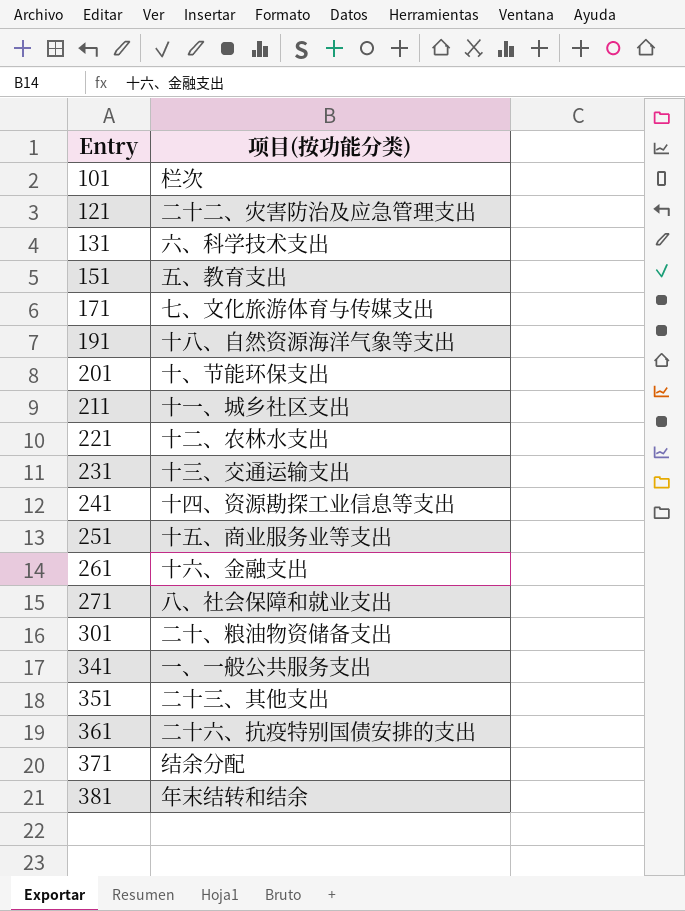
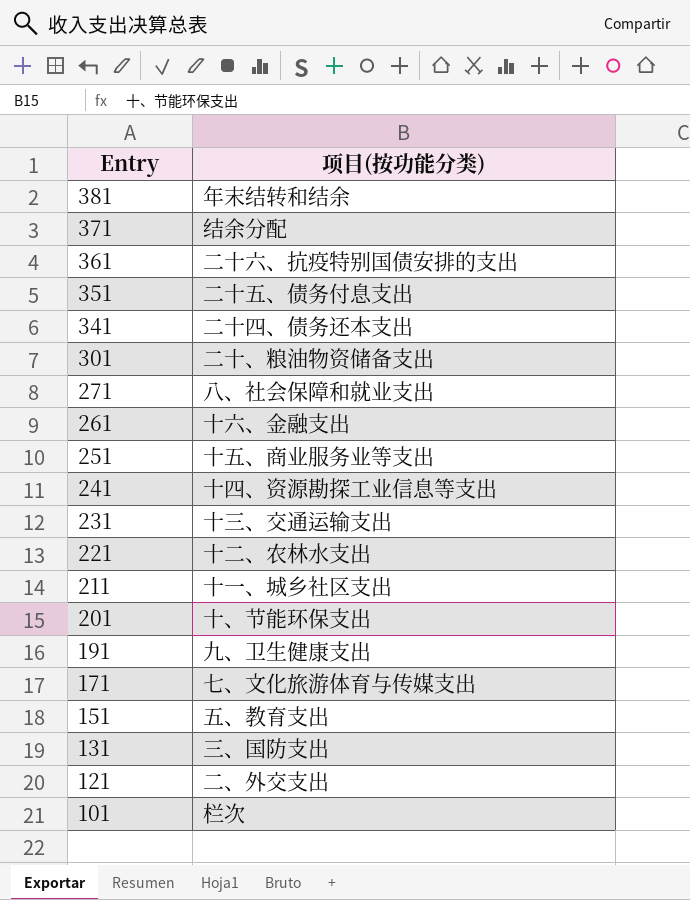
row order: Entry ascending -> Entry descending
351 | 项目(按功能分类): 二十三、其他支出 -> 二十五、债务付息支出
341 | 项目(按功能分类): 一、一般公共服务支出 -> 二十四、债务还本支出
191 | 项目(按功能分类): 十八、自然资源海洋气象等支出 -> 九、卫生健康支出
131 | 项目(按功能分类): 六、科学技术支出 -> 三、国防支出
121 | 项目(按功能分类): 二十二、灾害防治及应急管理支出 -> 二、外交支出

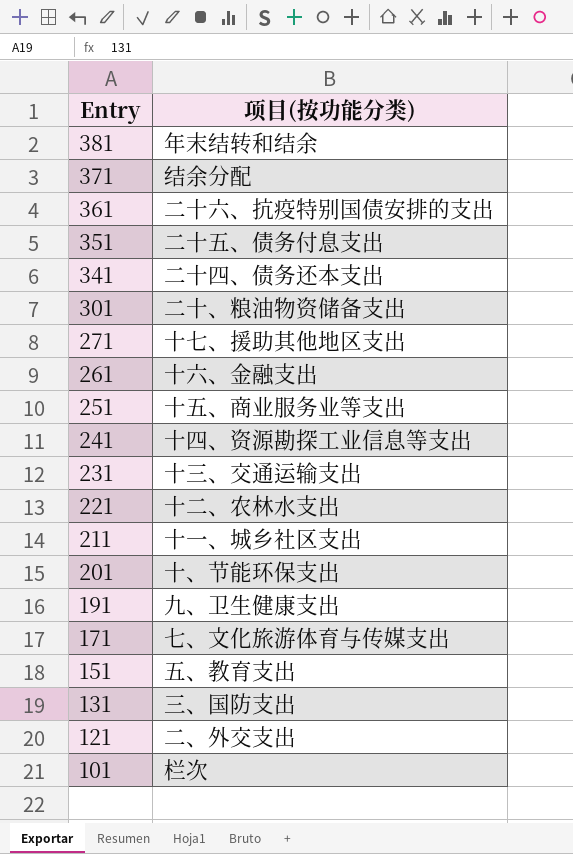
271 | 项目(按功能分类): 八、社会保障和就业支出 -> 十七、援助其他地区支出

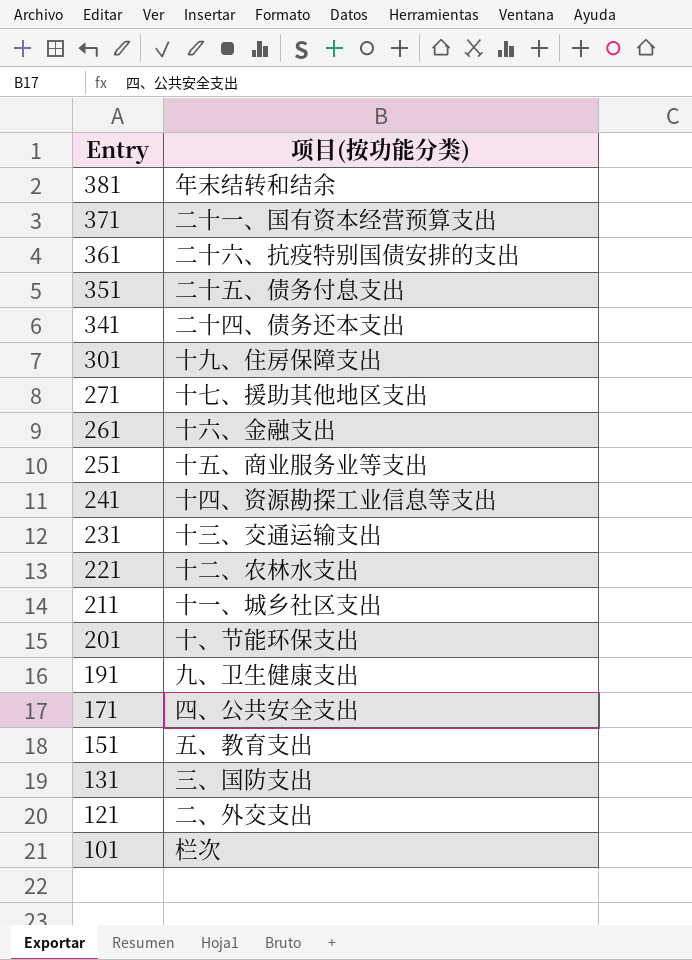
371 | 项目(按功能分类): 结余分配 -> 二十一、国有资本经营预算支出
301 | 项目(按功能分类): 二十、粮油物资储备支出 -> 十九、住房保障支出
171 | 项目(按功能分类): 七、文化旅游体育与传媒支出 -> 四、公共安全支出

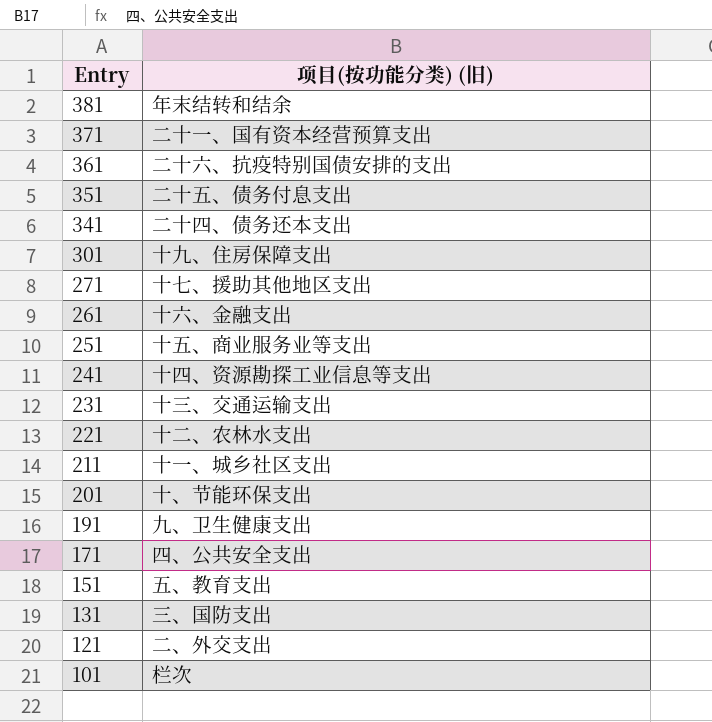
column name: 项目(按功能分类) -> 项目(按功能分类) (旧)

